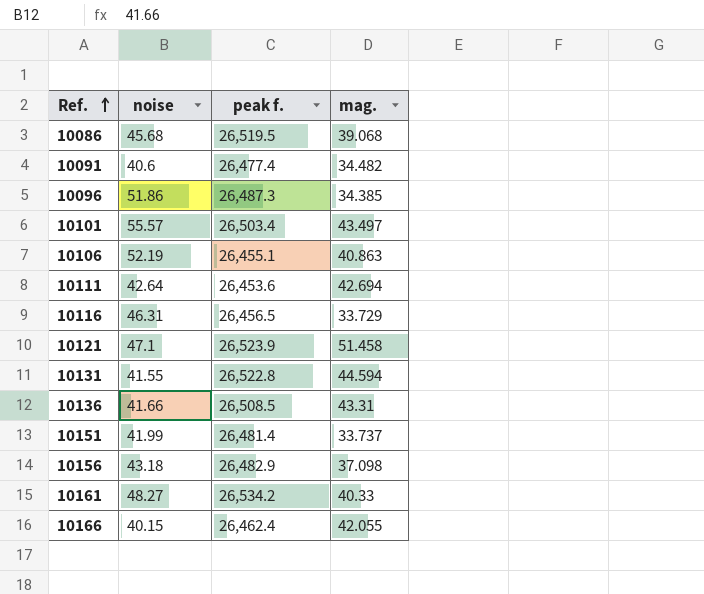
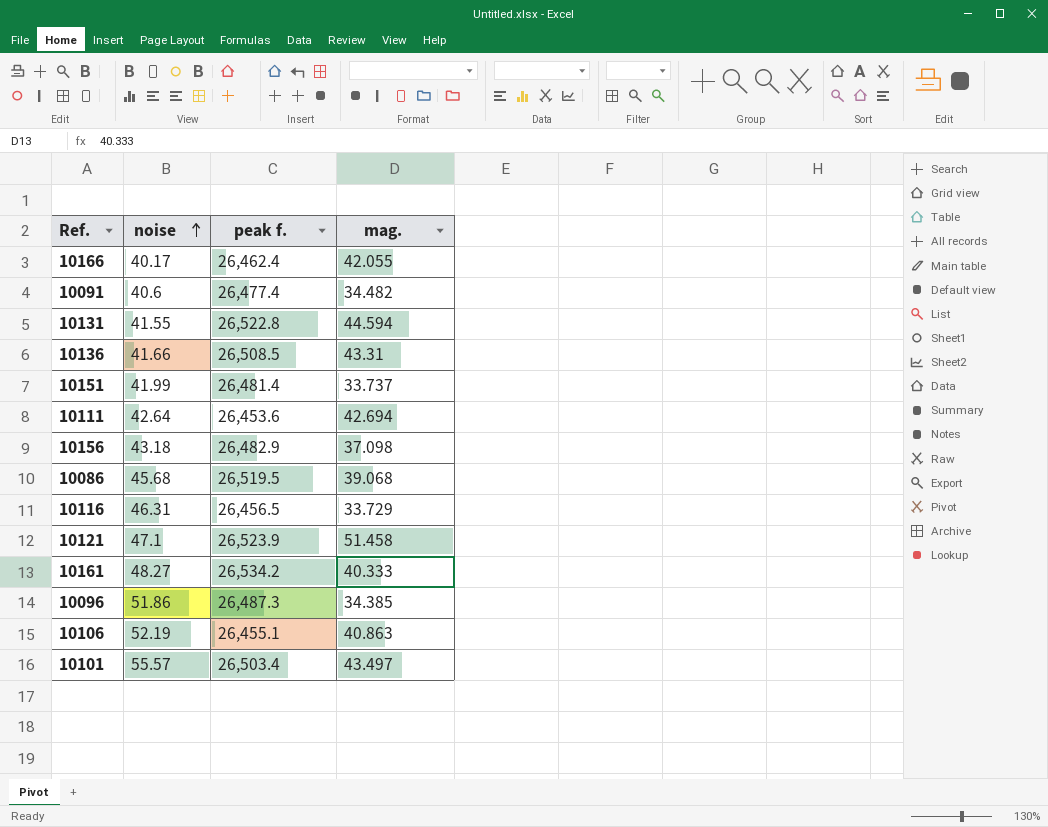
row order: Ref. ascending -> noise ascending
10166 | noise: 40.15 -> 40.17
10161 | mag.: 40.33 -> 40.333

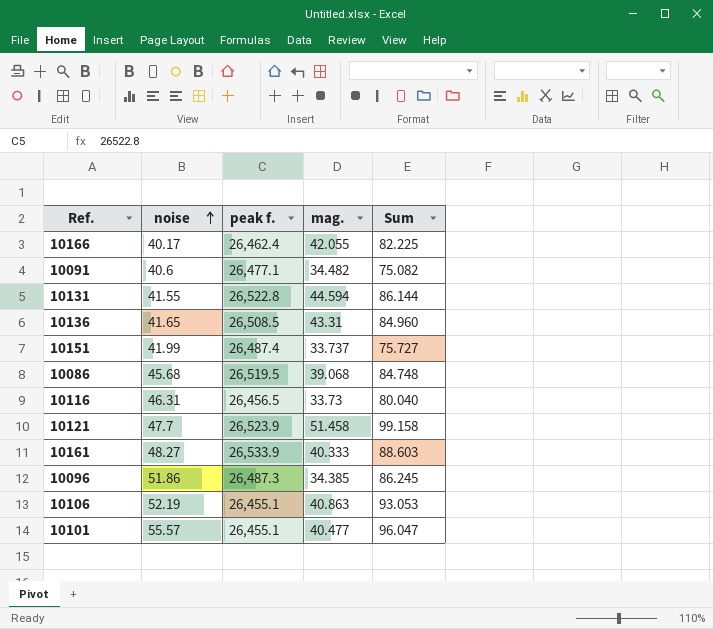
column Sum | formula: none -> [noise] + [mag.]
row 10111: 42.64 | 26,453.6 | 42.694 -> none
row 10156: 43.18 | 26,482.9 | 37.098 -> none
10091 | peak f.: 26,477.4 -> 26,477.1
10136 | noise: 41.66 -> 41.65
10151 | peak f.: 26,481.4 -> 26,487.4
10116 | mag.: 33.729 -> 33.73
10121 | noise: 47.1 -> 47.7
10161 | peak f.: 26,534.2 -> 26,533.9
10101 | peak f.: 26,503.4 -> 26,455.1
10101 | mag.: 43.497 -> 40.477

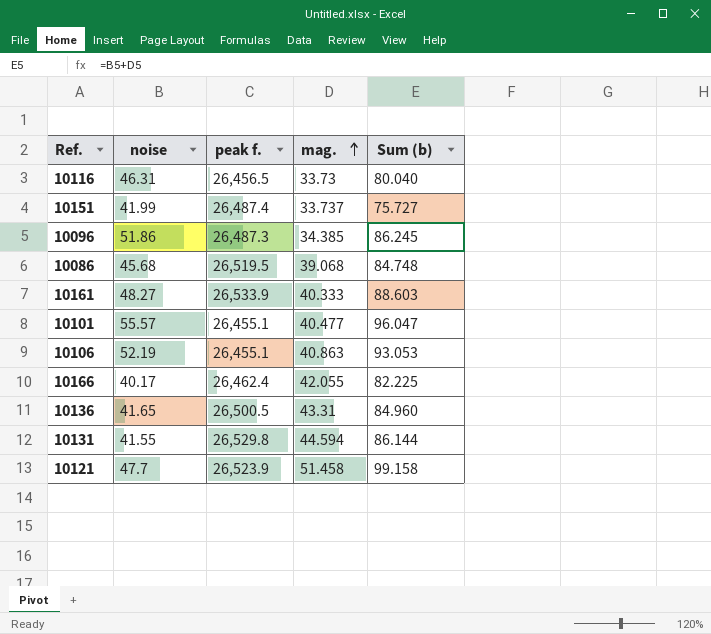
row order: noise ascending -> mag. ascending
column name: Sum -> Sum (b)
row 10091: 40.6 | 26,477.1 | 34.482 | 75.082 -> none
10136 | peak f.: 26,508.5 -> 26,500.5
10131 | peak f.: 26,522.8 -> 26,529.8

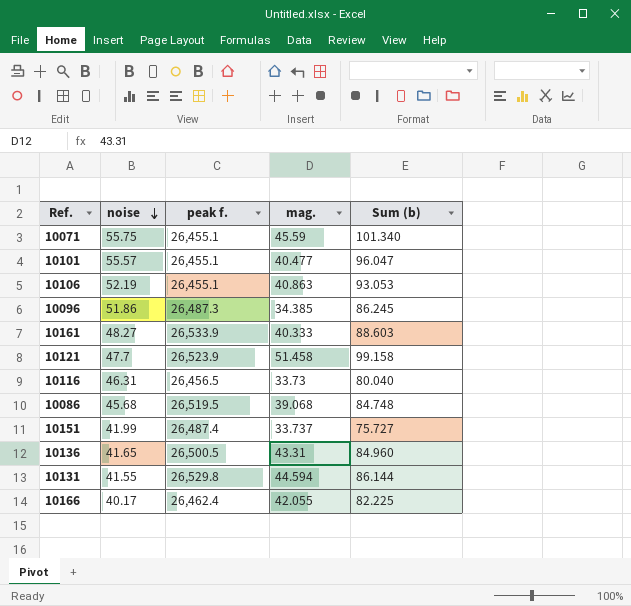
row order: mag. ascending -> noise descending
row 10071: none -> 55.75 | 26,455.1 | 45.59 | 101.340

